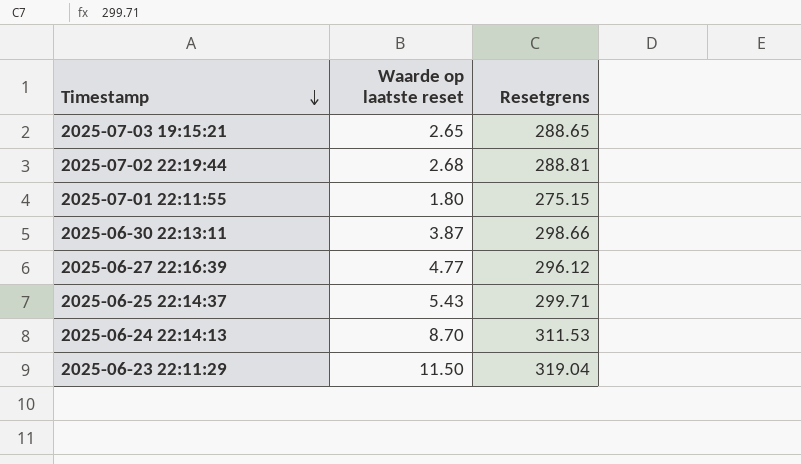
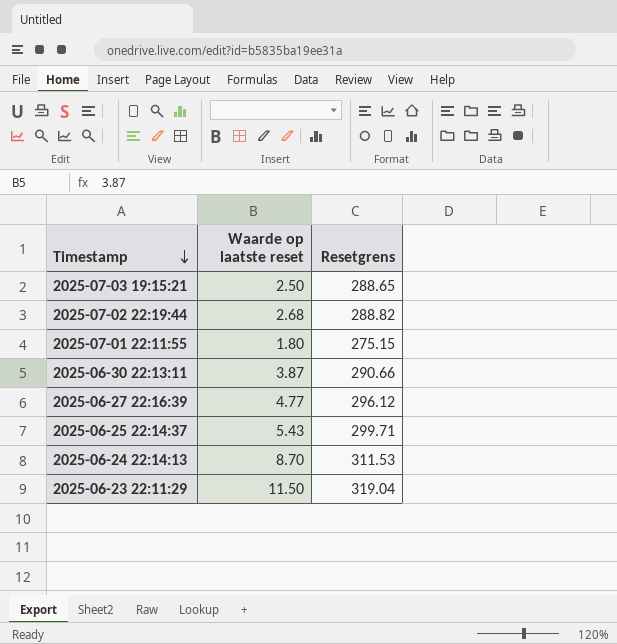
2025-07-03 19:15:21 | Waarde op laatste reset: 2.65 -> 2.50
2025-07-02 22:19:44 | Resetgrens: 288.81 -> 288.82
2025-06-30 22:13:11 | Resetgrens: 298.66 -> 290.66

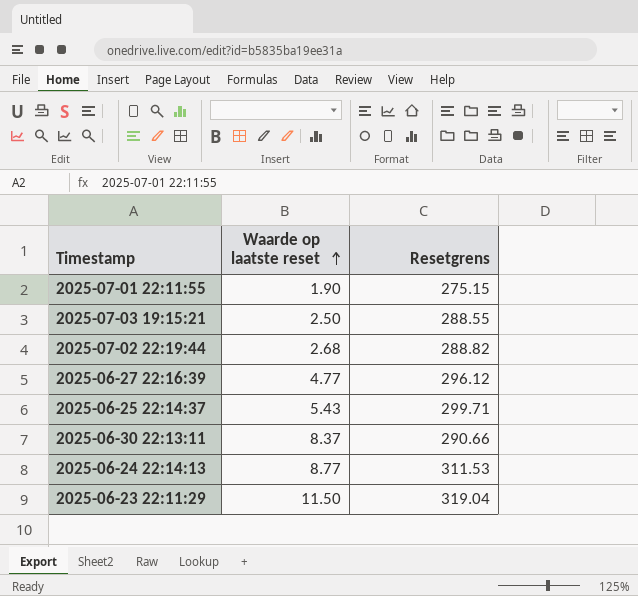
row order: Timestamp descending -> Waarde op laatste reset ascending
2025-07-01 22:11:55 | Waarde op laatste reset: 1.80 -> 1.90
2025-07-03 19:15:21 | Resetgrens: 288.65 -> 288.55
2025-06-30 22:13:11 | Waarde op laatste reset: 3.87 -> 8.37
2025-06-24 22:14:13 | Waarde op laatste reset: 8.70 -> 8.77

